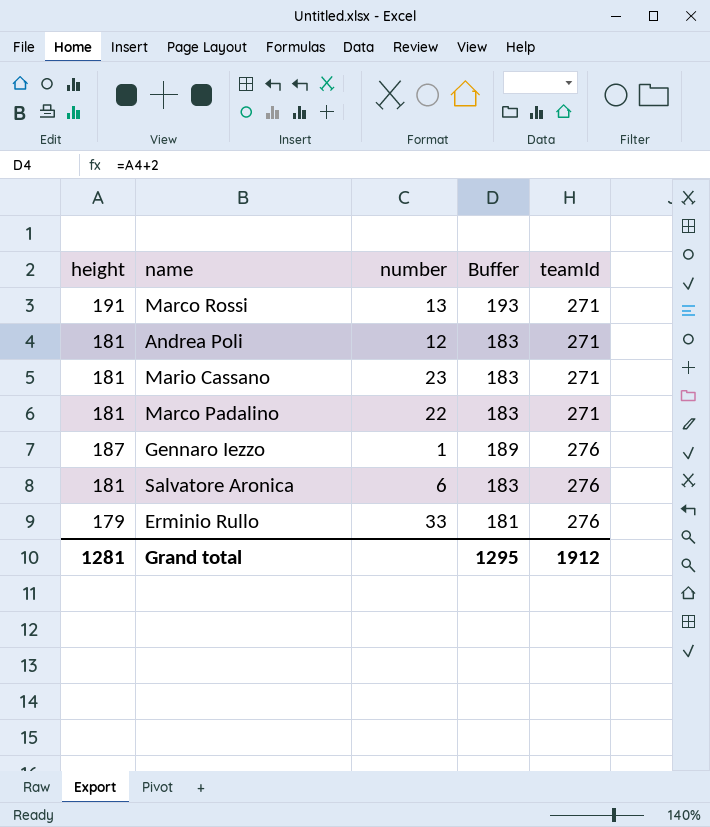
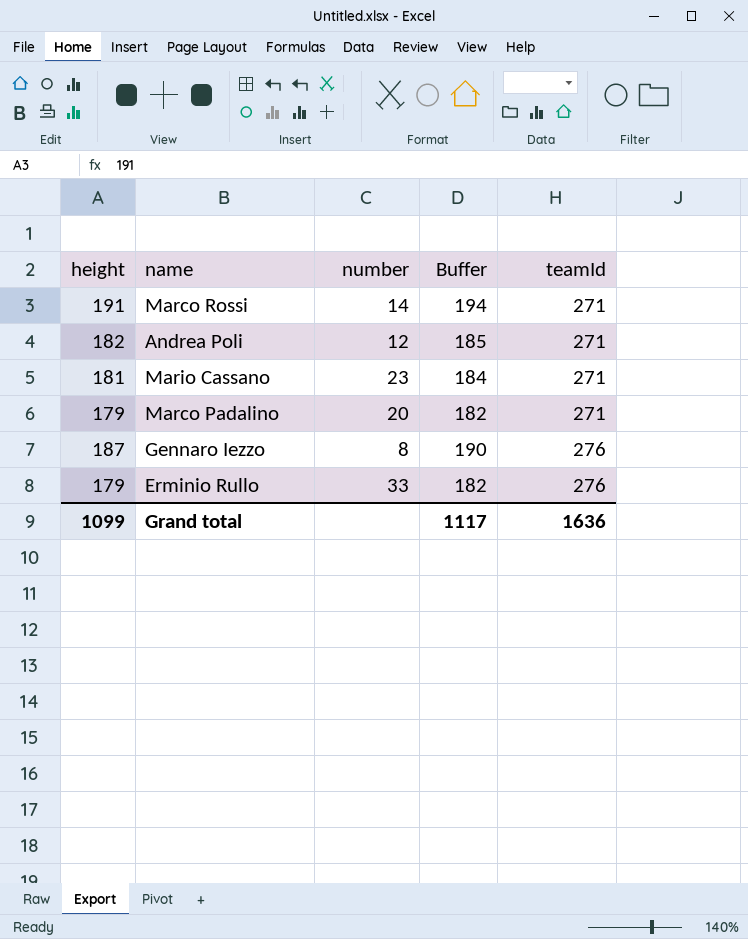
column Buffer | formula: [height] + 2 -> [height] + 3
row Salvatore Aronica: 181 | 6 | 183 | 276 -> none
Marco Rossi | number: 13 -> 14
Andrea Poli | height: 181 -> 182
Marco Padalino | height: 181 -> 179
Marco Padalino | number: 22 -> 20
Gennaro Iezzo | number: 1 -> 8
Grand total | height: 1281 -> 1099
Grand total | Buffer: 1295 -> 1117
Grand total | teamId: 1912 -> 1636

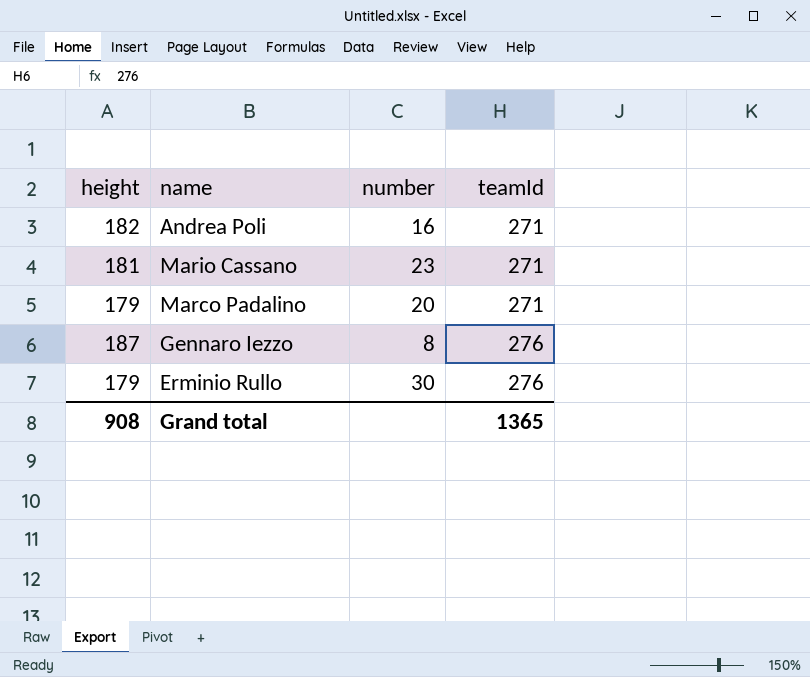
column Buffer | formula: [height] + 3 -> none
row Marco Rossi: 191 | 14 | 194 | 271 -> none
Andrea Poli | number: 12 -> 16
Erminio Rullo | number: 33 -> 30
Grand total | height: 1099 -> 908
Grand total | teamId: 1636 -> 1365

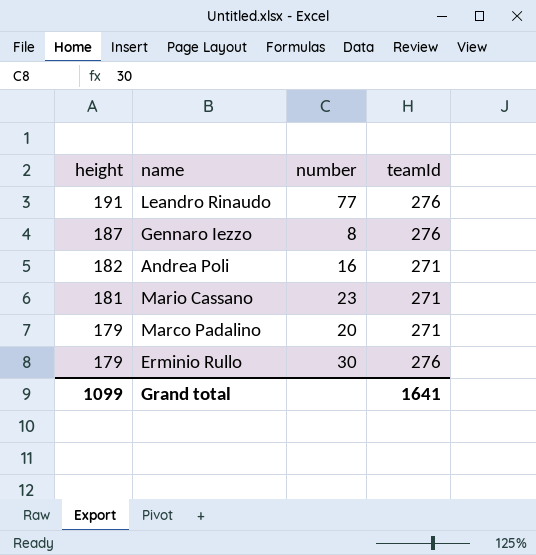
row order: teamId ascending -> height descending
row Leandro Rinaudo: none -> 191 | 77 | 276
Grand total | height: 908 -> 1099
Grand total | teamId: 1365 -> 1641

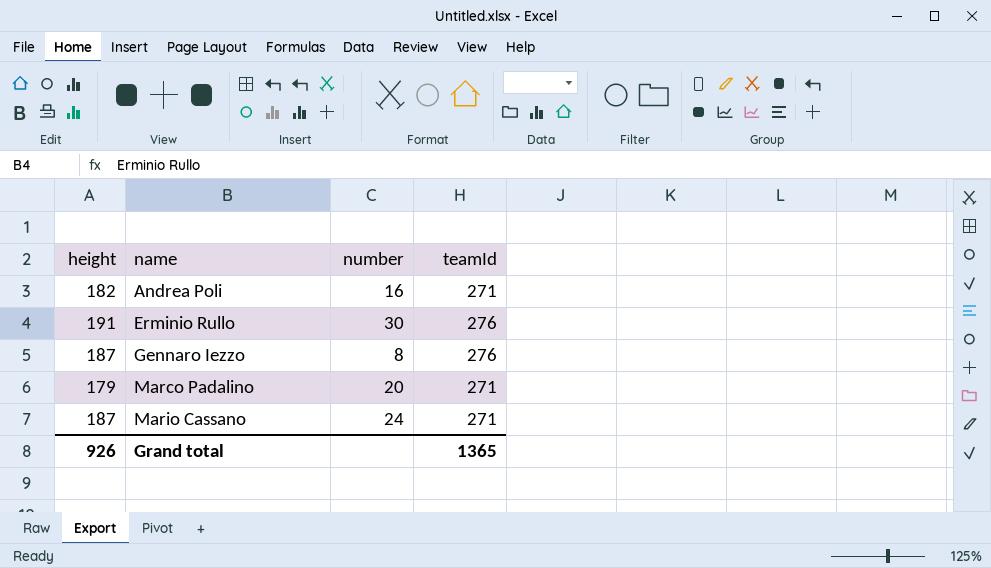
row order: height descending -> name ascending
row Leandro Rinaudo: 191 | 77 | 276 -> none
Erminio Rullo | height: 179 -> 191
Mario Cassano | height: 181 -> 187
Mario Cassano | number: 23 -> 24
Grand total | height: 1099 -> 926
Grand total | teamId: 1641 -> 1365

